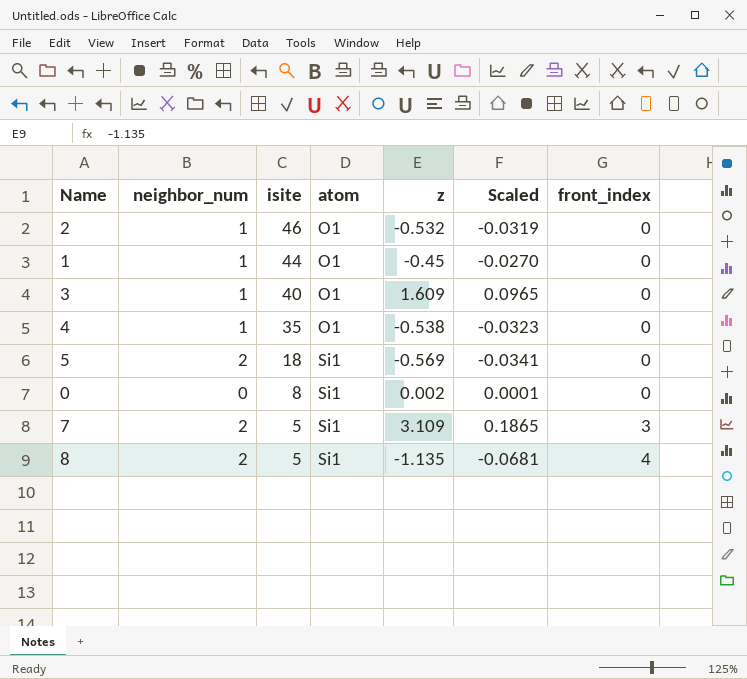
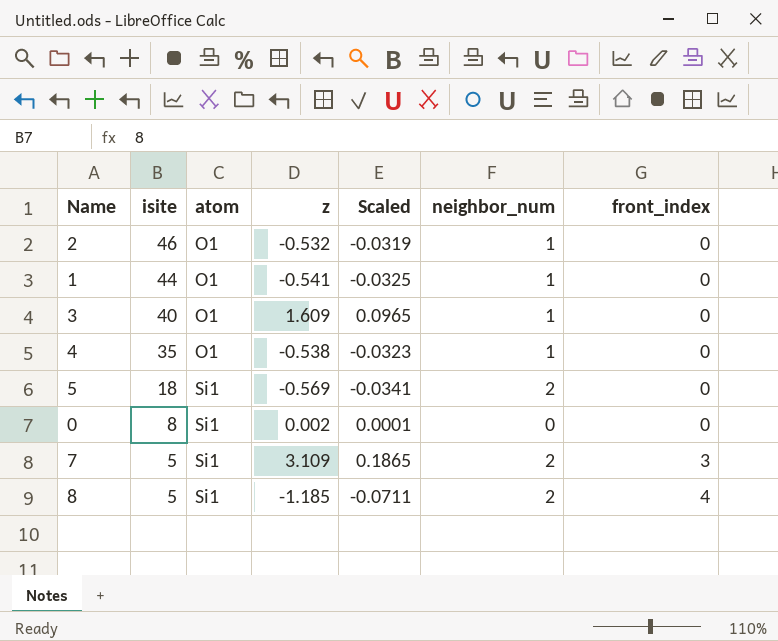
column neighbor_num | position: 2 -> 6
1 | z: -0.45 -> -0.541
1 | Scaled: -0.0270 -> -0.0325
8 | z: -1.135 -> -1.185
8 | Scaled: -0.0681 -> -0.0711

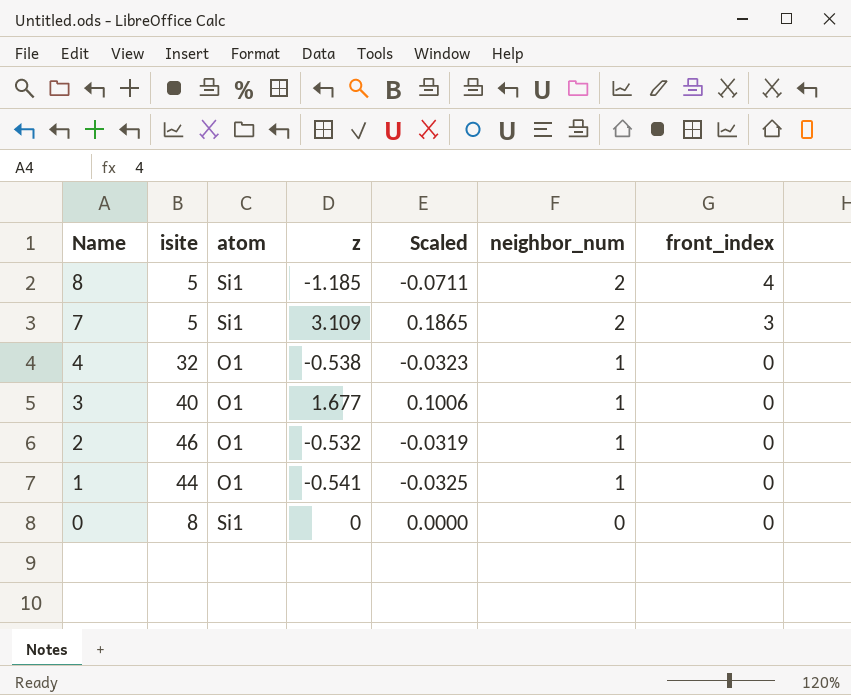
row order: isite descending -> Name descending
row 5: 18 | Si1 | -0.569 | -0.0341 | 2 | 0 -> none
4 | isite: 35 -> 32
3 | z: 1.609 -> 1.677
3 | Scaled: 0.0965 -> 0.1006
0 | z: 0.002 -> 0
0 | Scaled: 0.0001 -> 0.0000

